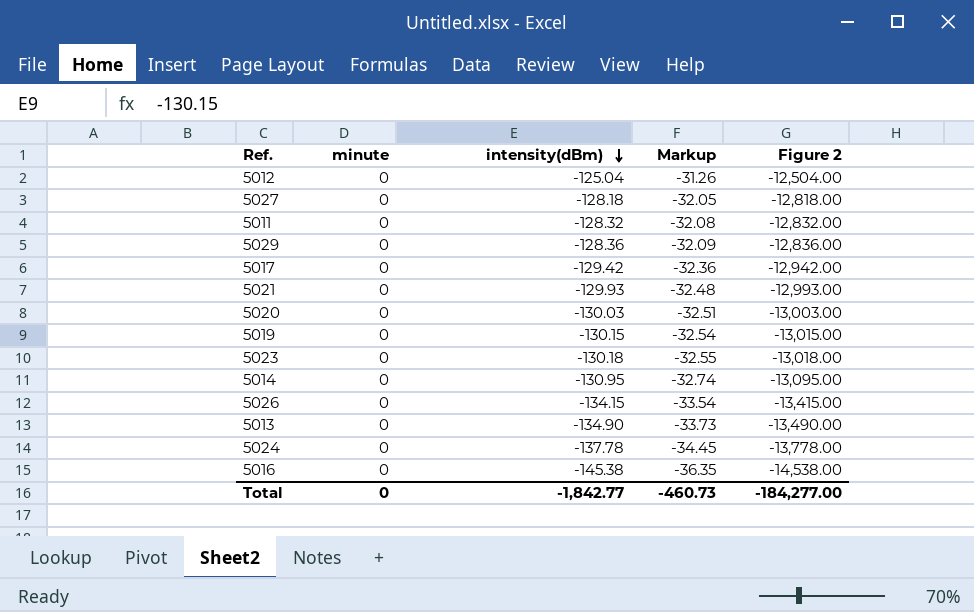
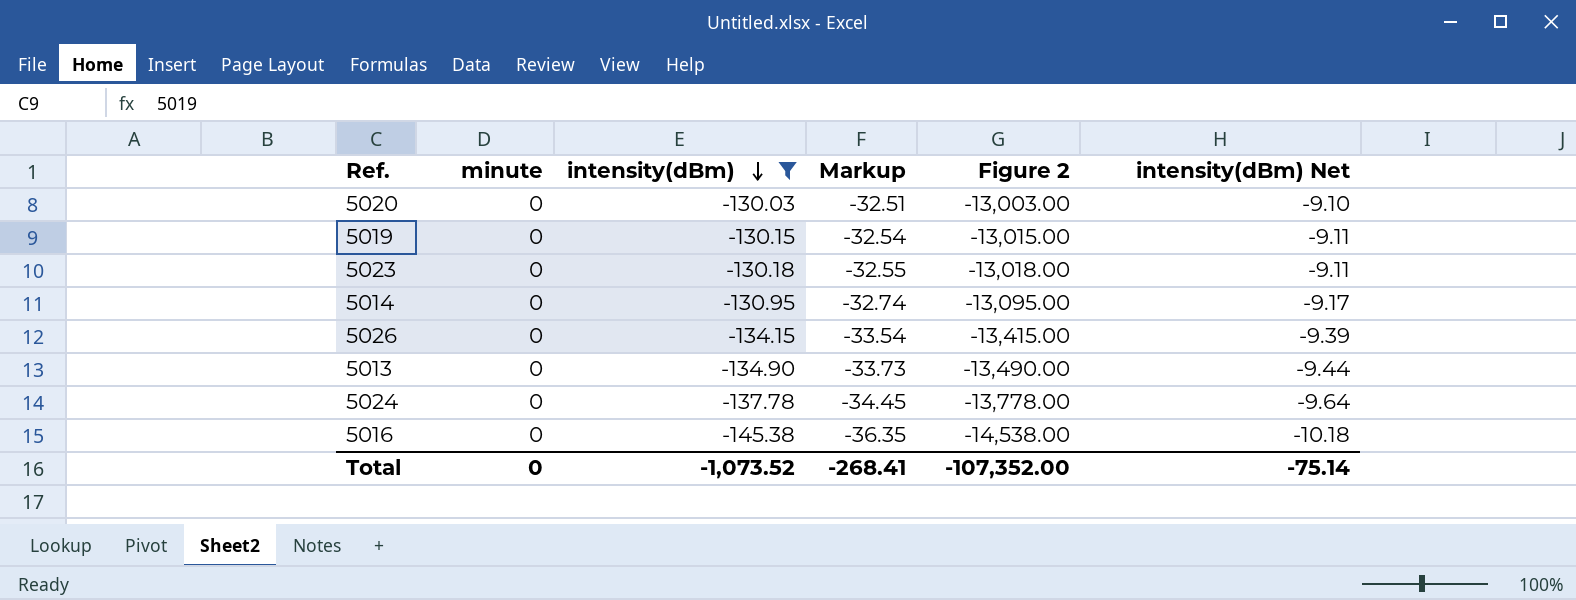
filter: none -> intensity(dBm) <= -130.03
column intensity(dBm) Net | formula: none -> [intensity(dBm)] * 0.07
Total | intensity(dBm): -1,842.77 -> -1,073.52
Total | Markup: -460.73 -> -268.41
Total | Figure 2: -184,277.00 -> -107,352.00

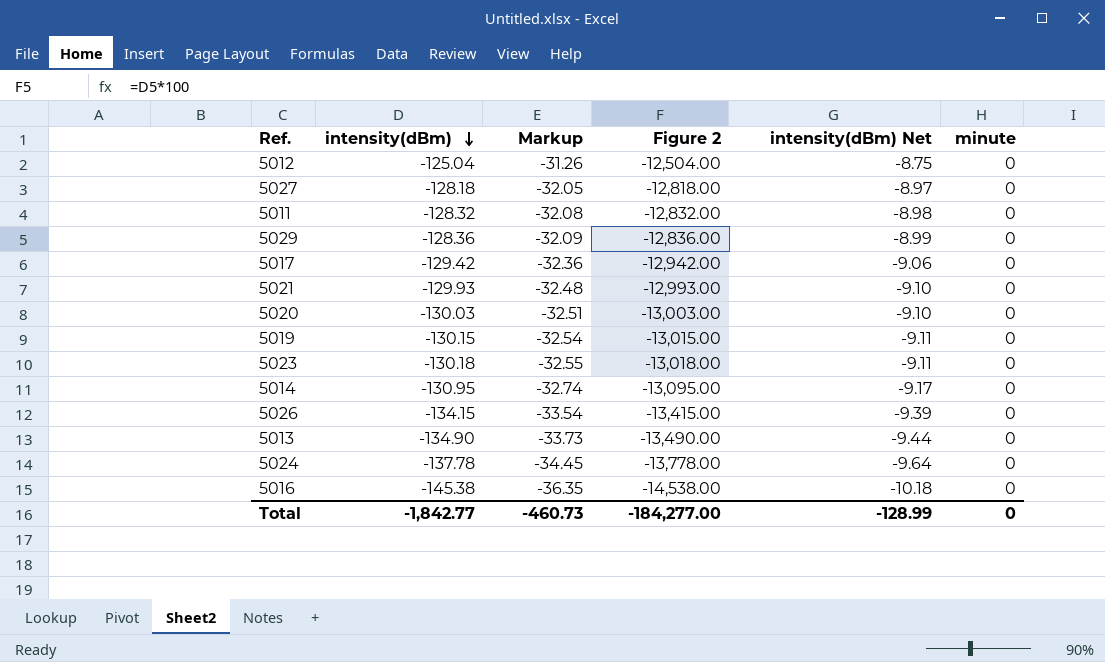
filter: intensity(dBm) <= -130.03 -> none
column minute | position: 2 -> 6
Total | intensity(dBm): -1,073.52 -> -1,842.77
Total | Markup: -268.41 -> -460.73
Total | Figure 2: -107,352.00 -> -184,277.00
Total | intensity(dBm) Net: -75.14 -> -128.99

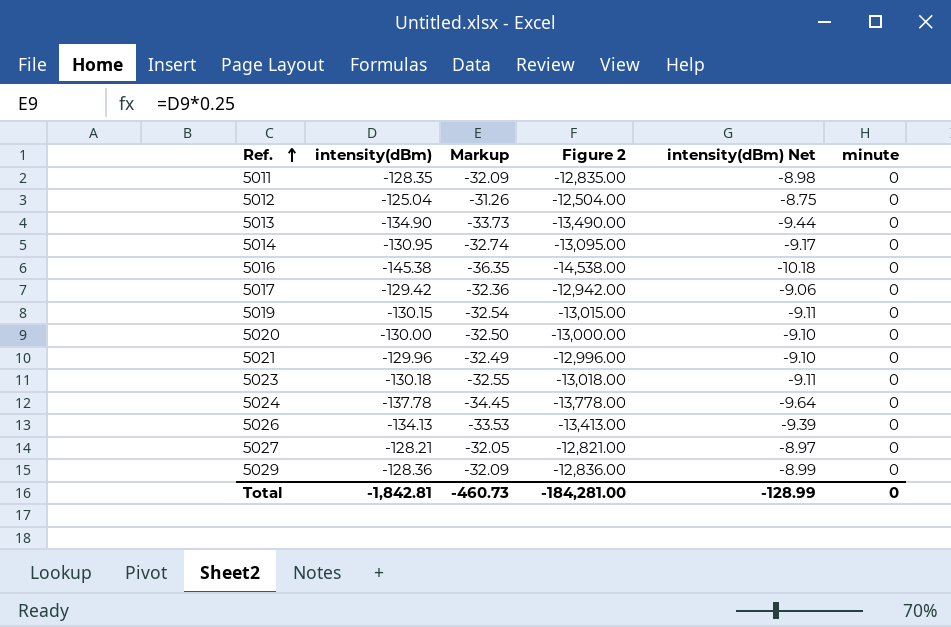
row order: intensity(dBm) descending -> Ref. ascending
5011 | intensity(dBm): -128.32 -> -128.35
5011 | Markup: -32.08 -> -32.09
5011 | Figure 2: -12,832.00 -> -12,835.00
5020 | intensity(dBm): -130.03 -> -130.00
5020 | Markup: -32.51 -> -32.50
5020 | Figure 2: -13,003.00 -> -13,000.00
5021 | intensity(dBm): -129.93 -> -129.96
5021 | Markup: -32.48 -> -32.49
5021 | Figure 2: -12,993.00 -> -12,996.00
5026 | intensity(dBm): -134.15 -> -134.13
5026 | Markup: -33.54 -> -33.53
5026 | Figure 2: -13,415.00 -> -13,413.00
5027 | intensity(dBm): -128.18 -> -128.21
5027 | Figure 2: -12,818.00 -> -12,821.00
Total | intensity(dBm): -1,842.77 -> -1,842.81
Total | Figure 2: -184,277.00 -> -184,281.00

